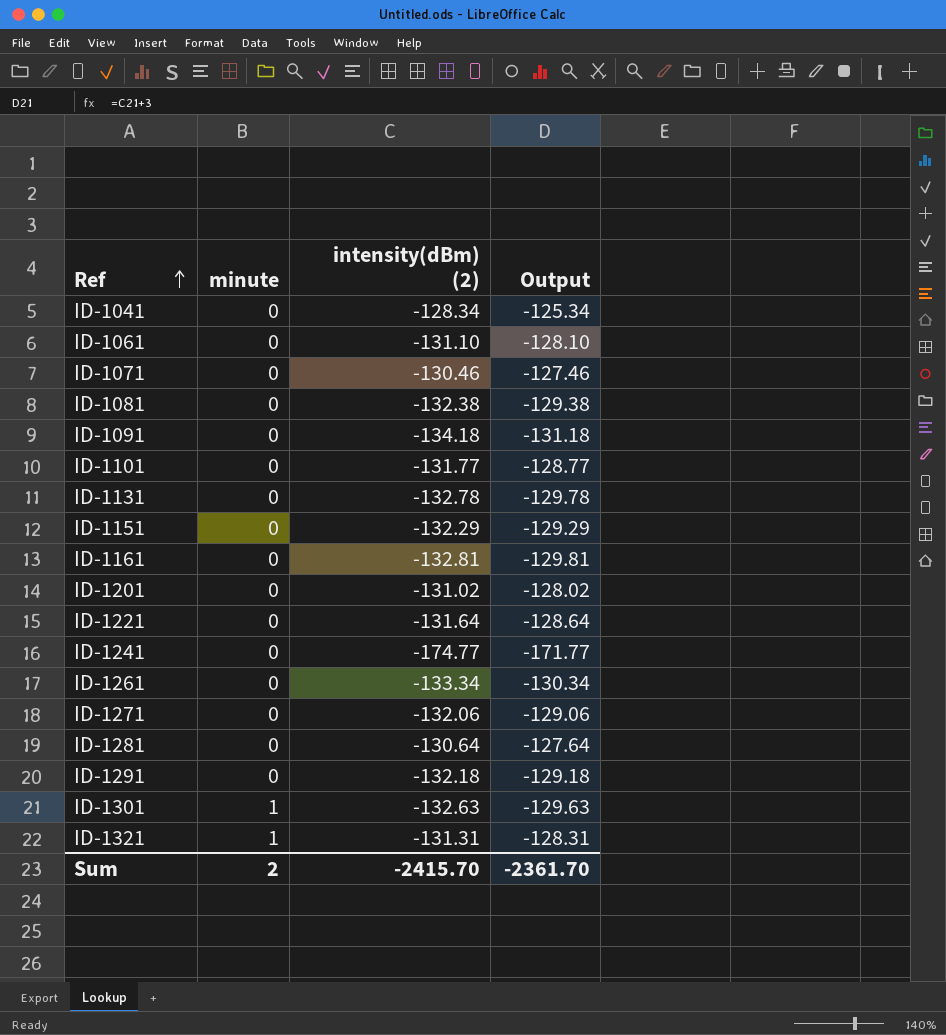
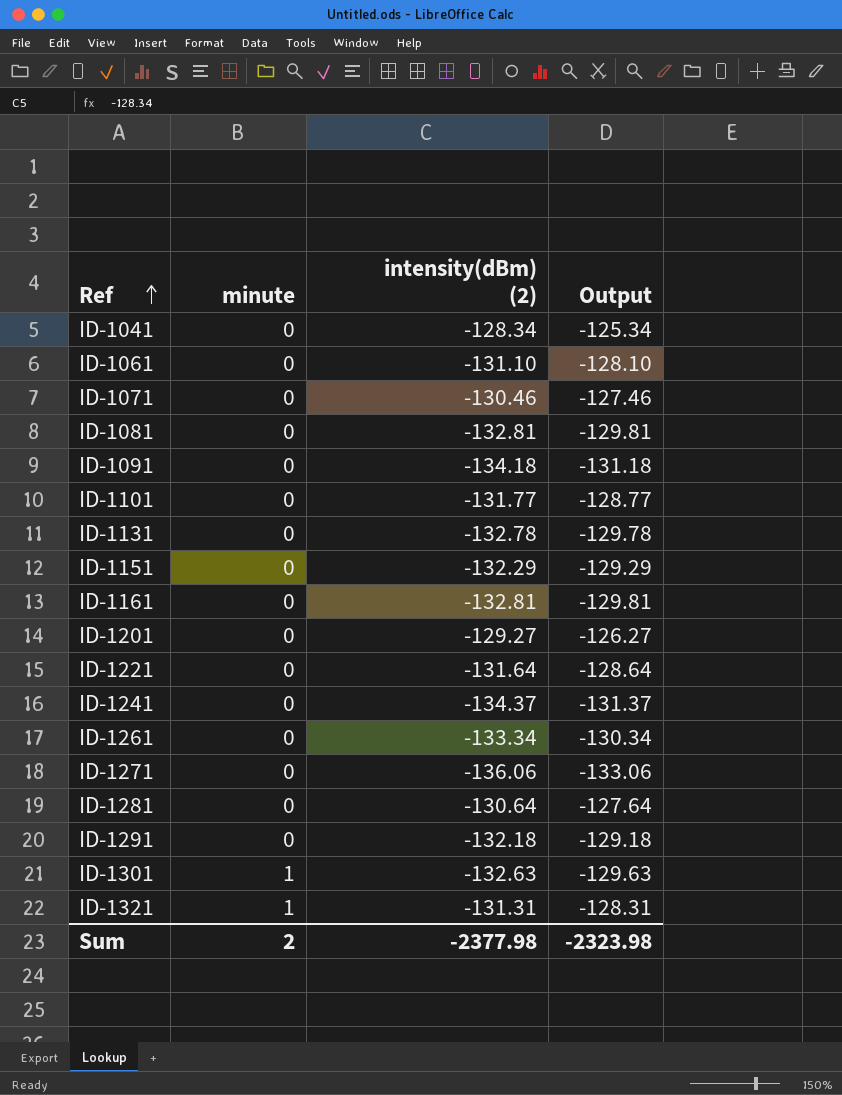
ID-1081 | intensity(dBm) (2): -132.38 -> -132.81
ID-1081 | Output: -129.38 -> -129.81
ID-1201 | intensity(dBm) (2): -131.02 -> -129.27
ID-1201 | Output: -128.02 -> -126.27
ID-1241 | intensity(dBm) (2): -174.77 -> -134.37
ID-1241 | Output: -171.77 -> -131.37
ID-1271 | intensity(dBm) (2): -132.06 -> -136.06
ID-1271 | Output: -129.06 -> -133.06
Sum | intensity(dBm) (2): -2415.70 -> -2377.98
Sum | Output: -2361.70 -> -2323.98

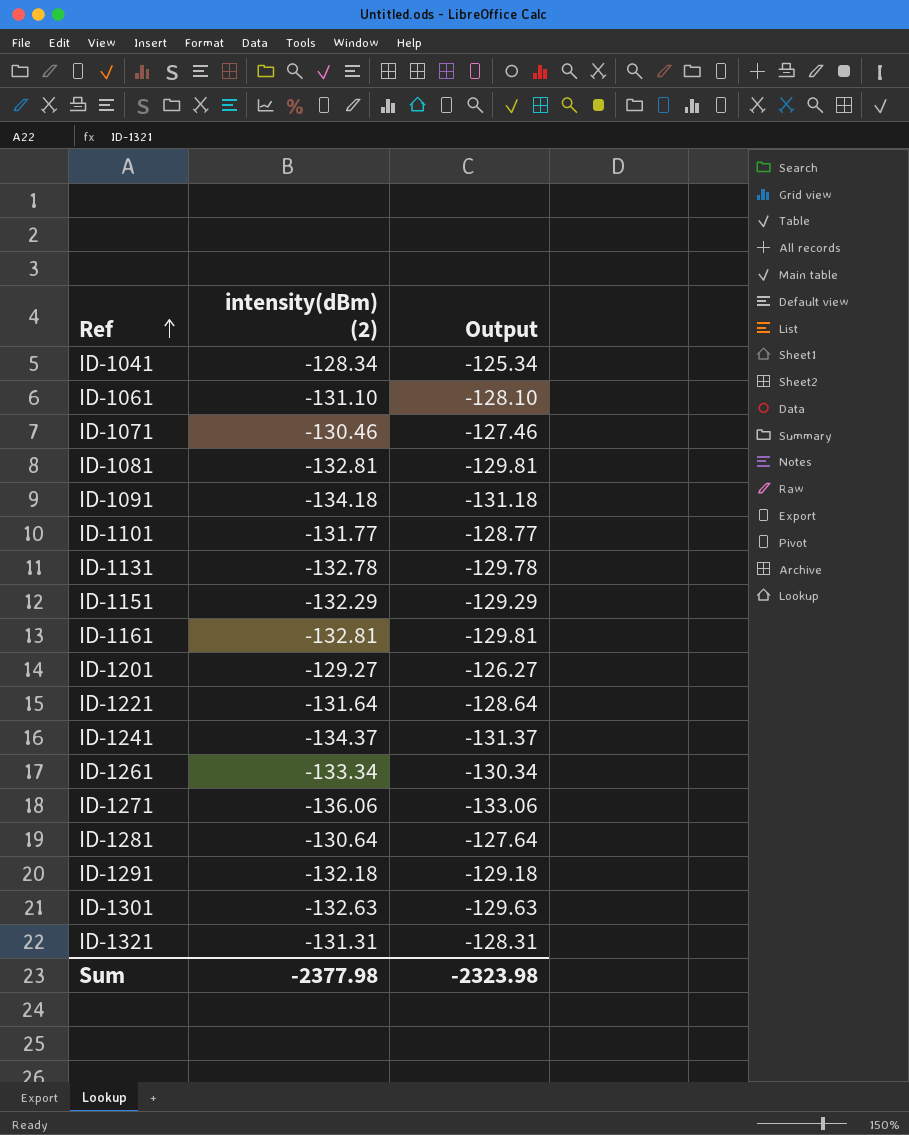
column minute | position: 2 -> none

